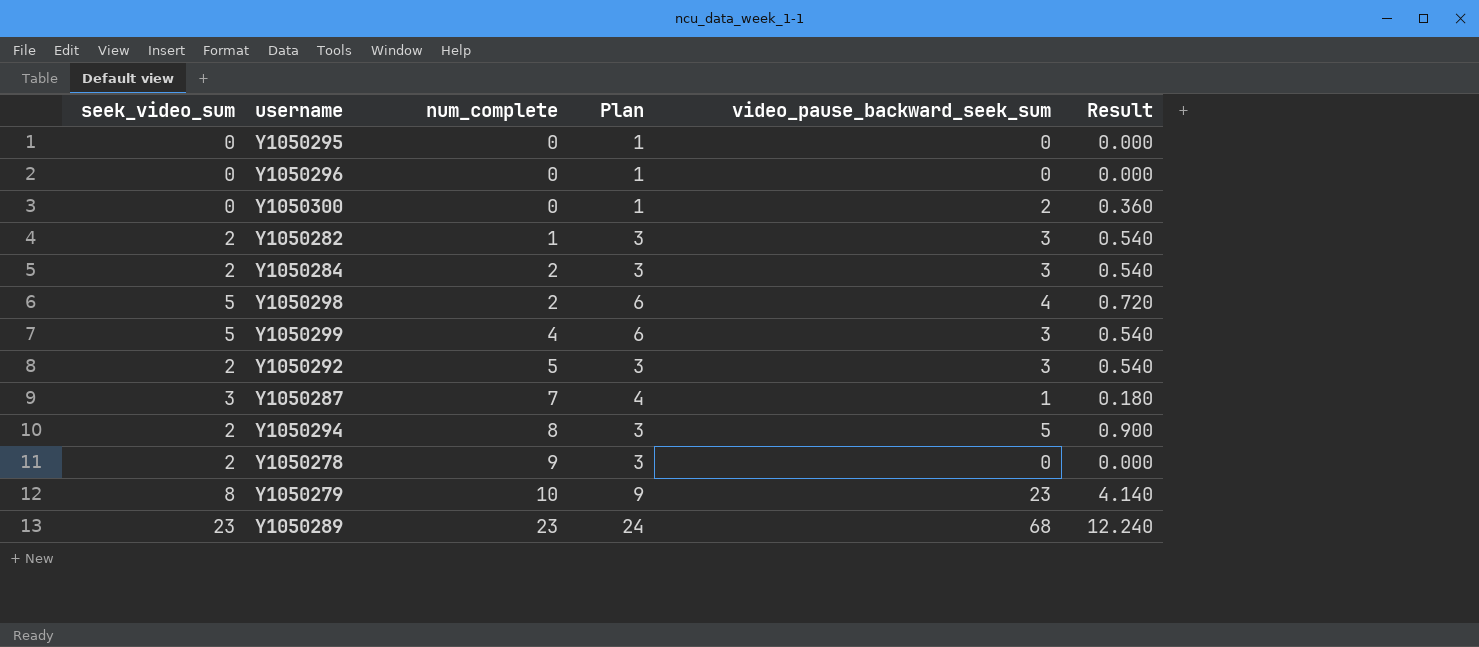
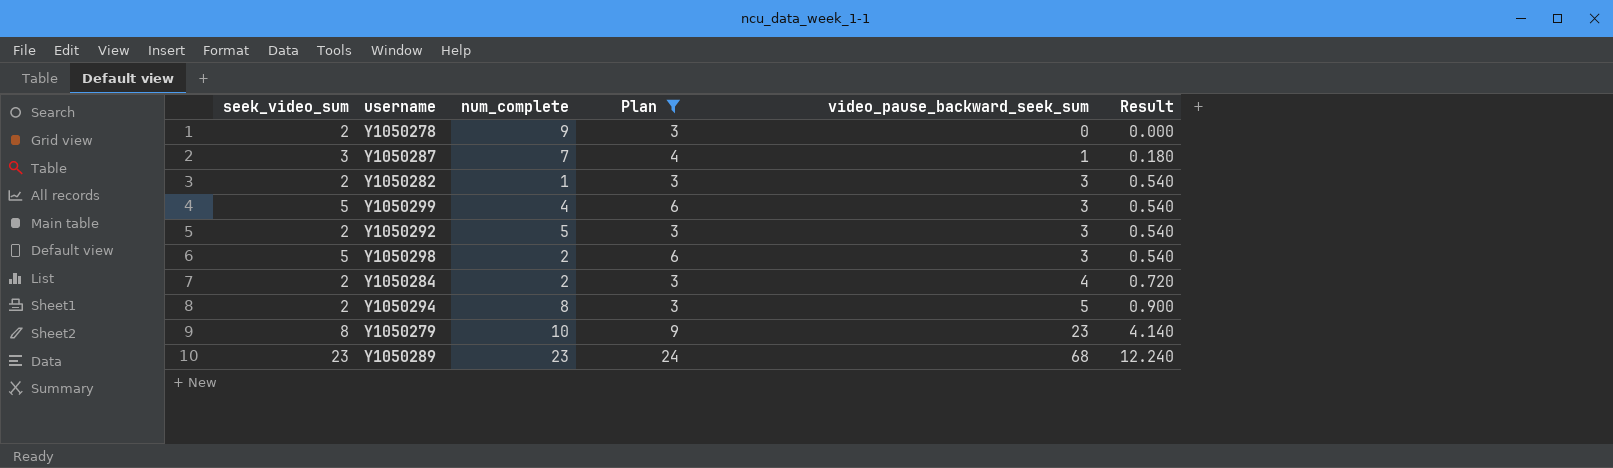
filter: none -> Plan != 1
row order: num_complete ascending -> video_pause_backward_seek_sum ascending
Y1050298 | video_pause_backward_seek_sum: 4 -> 3
Y1050298 | Result: 0.720 -> 0.540
Y1050284 | video_pause_backward_seek_sum: 3 -> 4
Y1050284 | Result: 0.540 -> 0.720

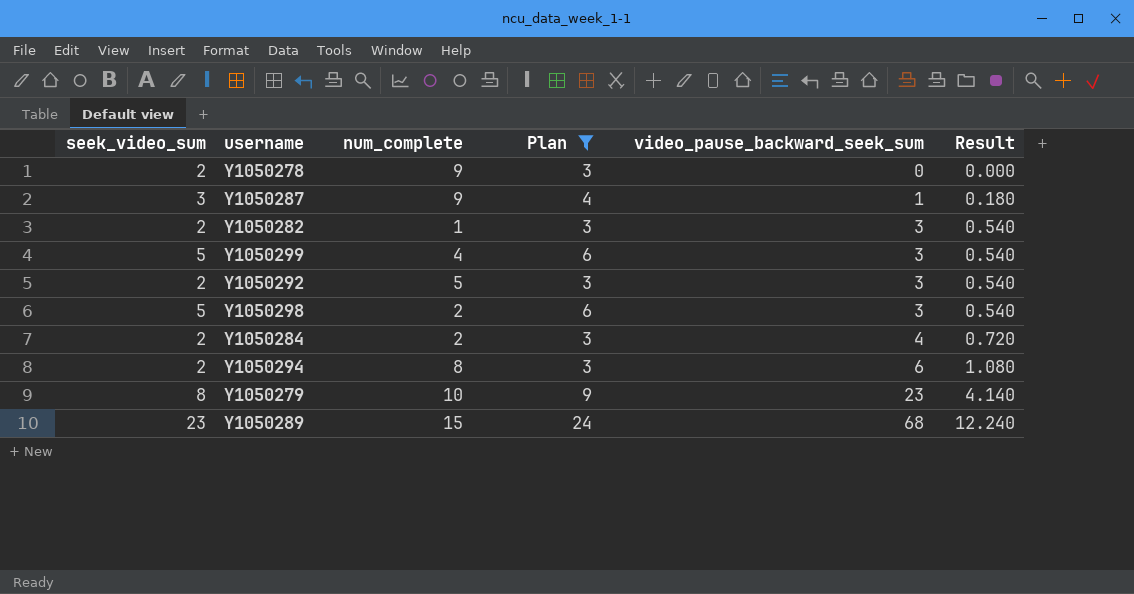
Y1050287 | num_complete: 7 -> 9
Y1050294 | video_pause_backward_seek_sum: 5 -> 6
Y1050294 | Result: 0.900 -> 1.080
Y1050289 | num_complete: 23 -> 15

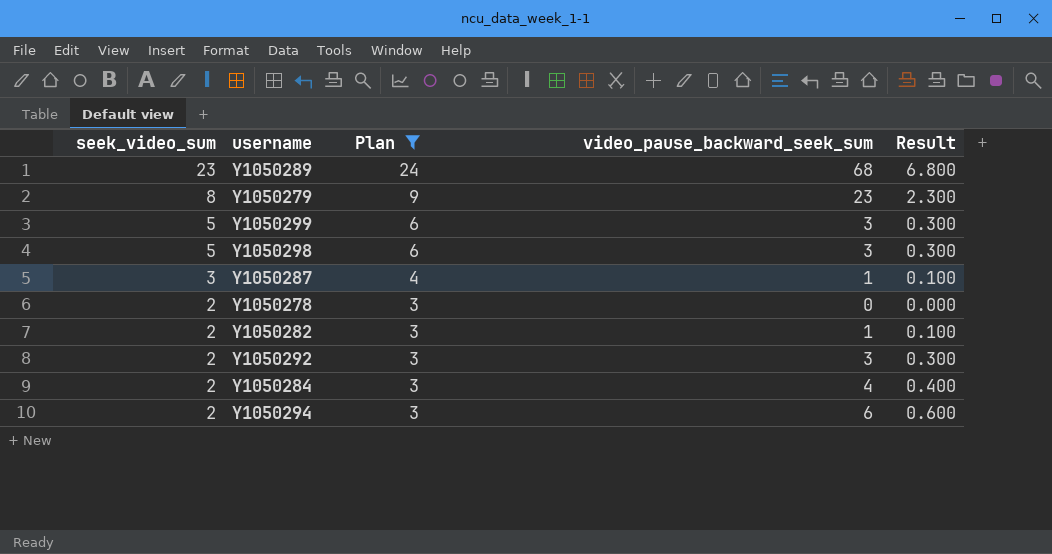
row order: video_pause_backward_seek_sum ascending -> seek_video_sum descending
column num_complete | position: 3 -> none
column Result | formula: [video_pause_backward_seek_sum] * 0.18 -> [video_pause_backward_seek_sum] * 0.1
Y1050282 | video_pause_backward_seek_sum: 3 -> 1

